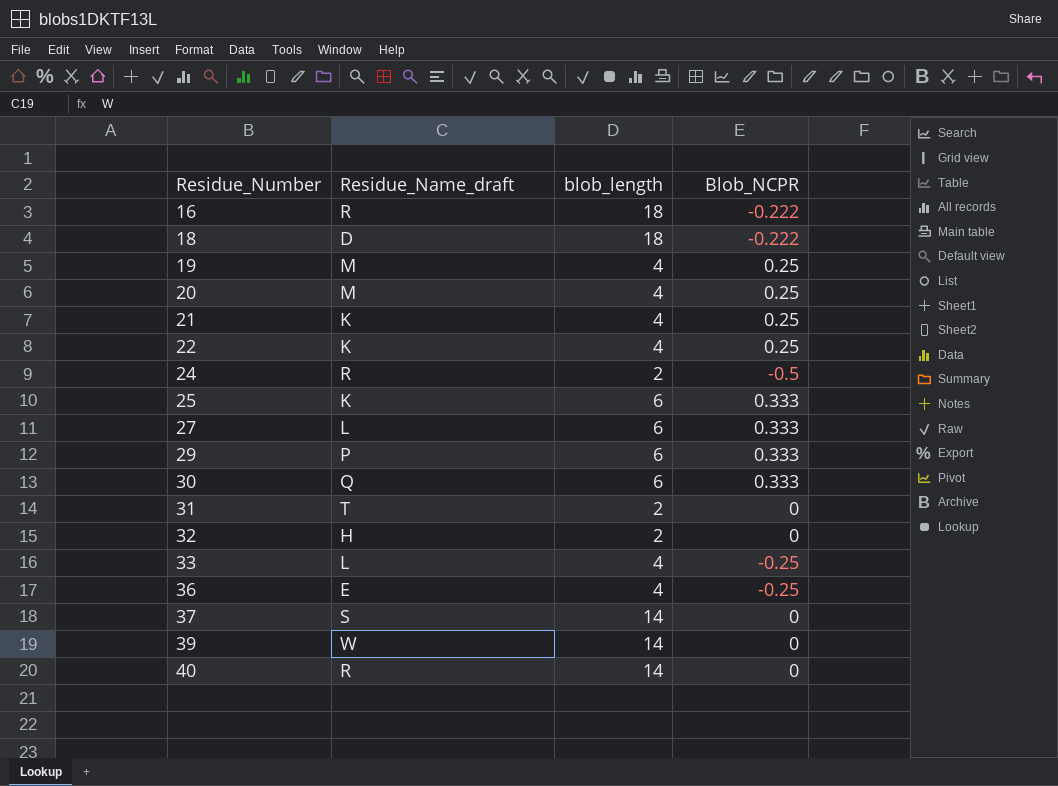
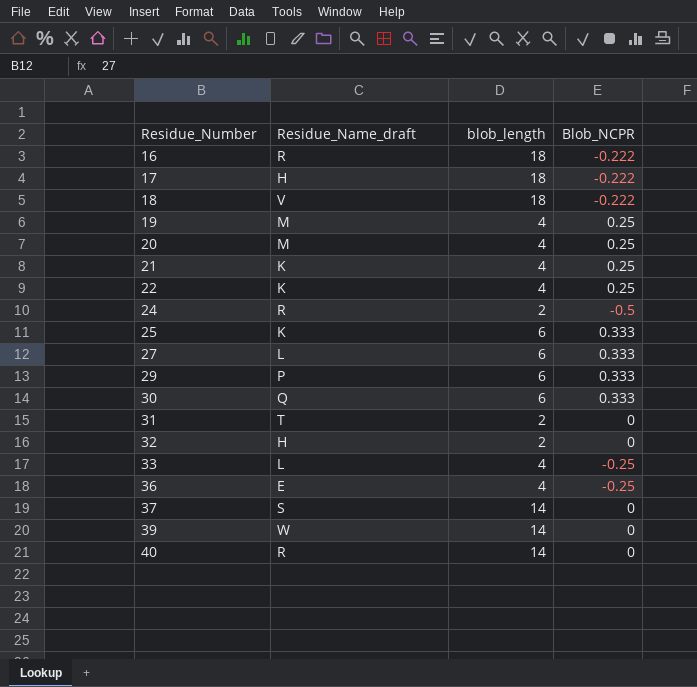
row 17: none -> H | 18 | -0.222
18 | Residue_Name_draft: D -> V

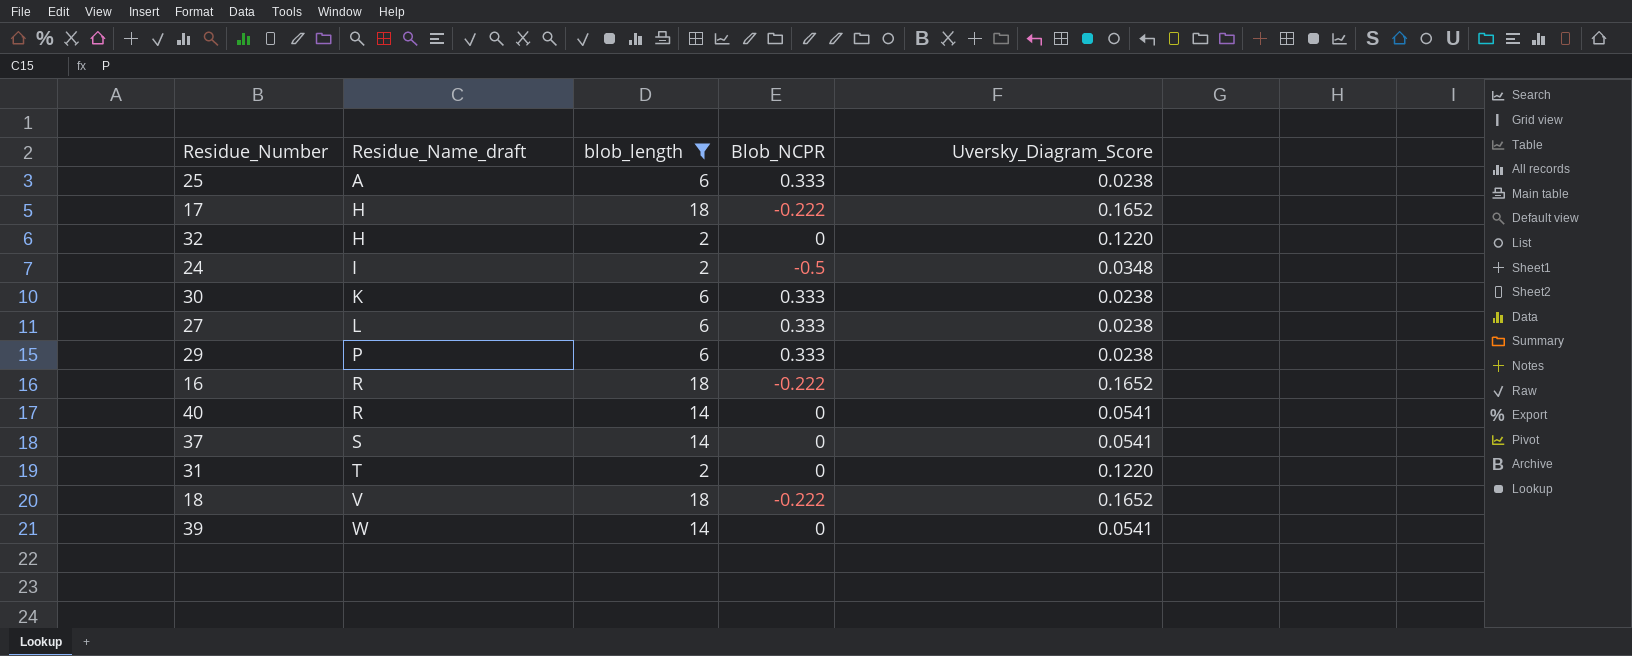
filter: none -> blob_length != 4
row order: Residue_Number ascending -> Residue_Name_draft ascending
column Uversky_Diagram_Score | position: none -> 5
25 | Residue_Name_draft: K -> A
24 | Residue_Name_draft: R -> I
30 | Residue_Name_draft: Q -> K

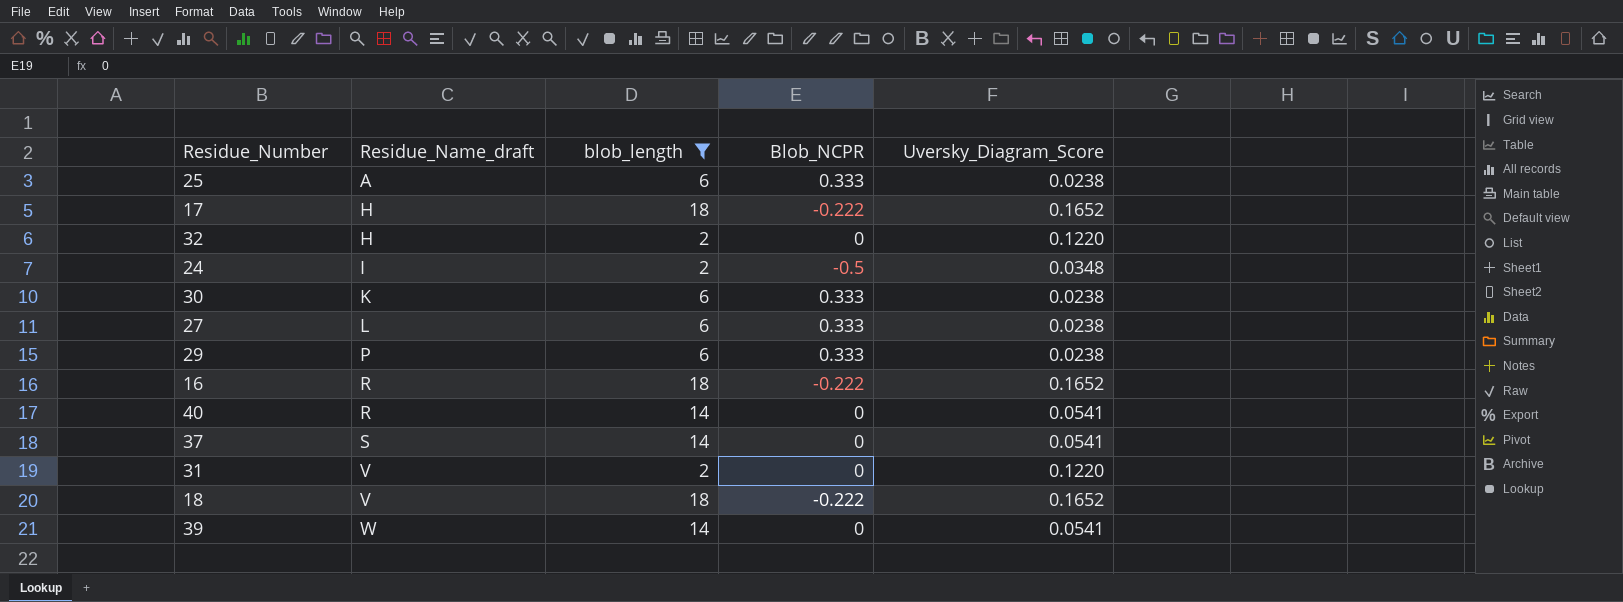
31 | Residue_Name_draft: T -> V

